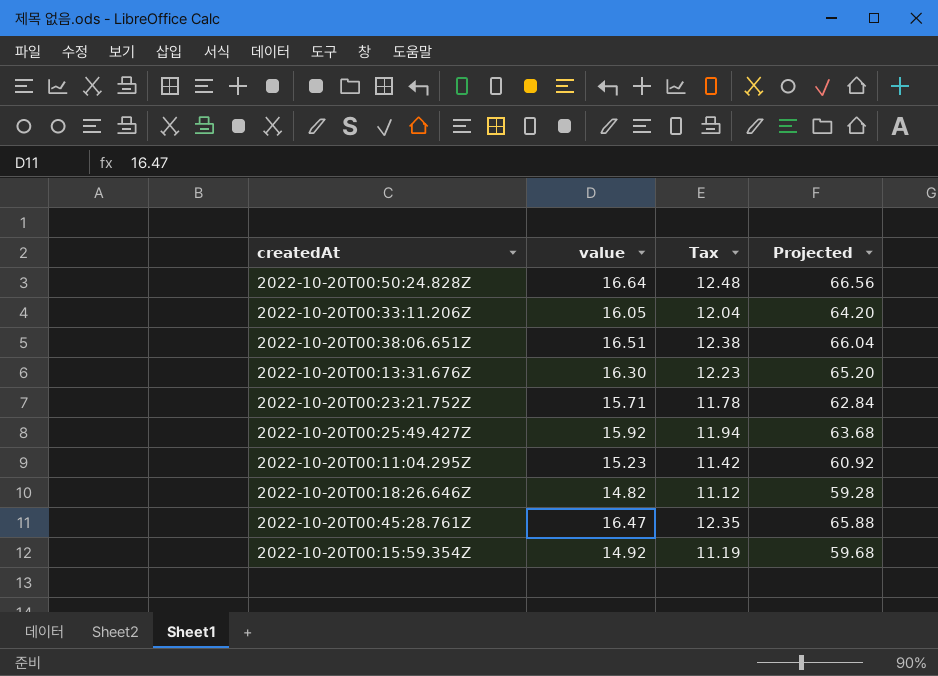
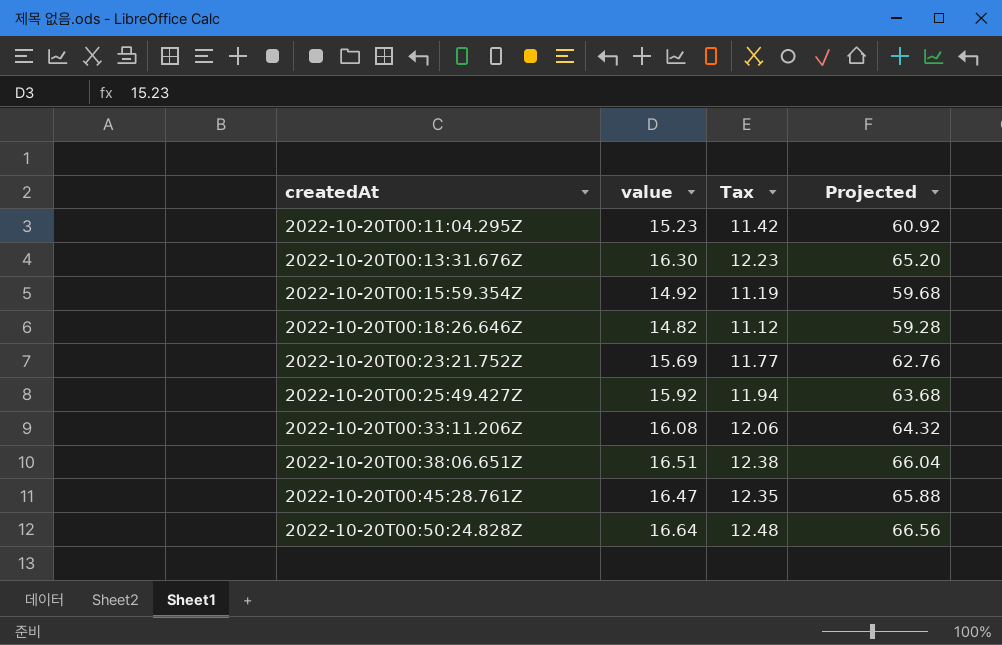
row order: none -> createdAt ascending
2022-10-20T00:23:21.752Z | value: 15.71 -> 15.69
2022-10-20T00:23:21.752Z | Tax: 11.78 -> 11.77
2022-10-20T00:23:21.752Z | Projected: 62.84 -> 62.76
2022-10-20T00:33:11.206Z | value: 16.05 -> 16.08
2022-10-20T00:33:11.206Z | Tax: 12.04 -> 12.06
2022-10-20T00:33:11.206Z | Projected: 64.20 -> 64.32

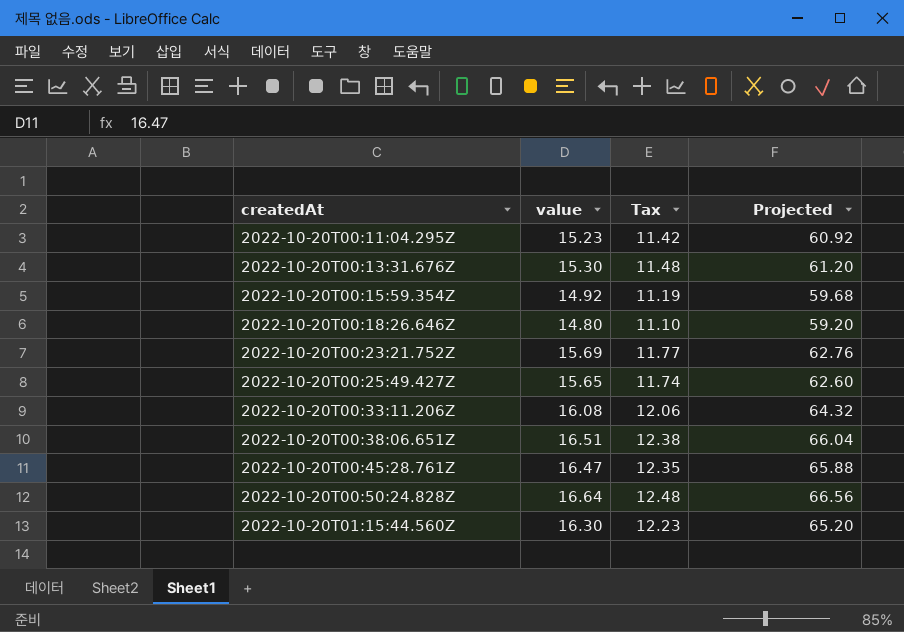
2022-10-20T00:13:31.676Z | value: 16.30 -> 15.30
2022-10-20T00:13:31.676Z | Tax: 12.23 -> 11.48
2022-10-20T00:13:31.676Z | Projected: 65.20 -> 61.20
2022-10-20T00:18:26.646Z | value: 14.82 -> 14.80
2022-10-20T00:18:26.646Z | Tax: 11.12 -> 11.10
2022-10-20T00:18:26.646Z | Projected: 59.28 -> 59.20
2022-10-20T00:25:49.427Z | value: 15.92 -> 15.65
2022-10-20T00:25:49.427Z | Tax: 11.94 -> 11.74
2022-10-20T00:25:49.427Z | Projected: 63.68 -> 62.60
row 2022-10-20T01:15:44.560Z: none -> 16.30 | 12.23 | 65.20

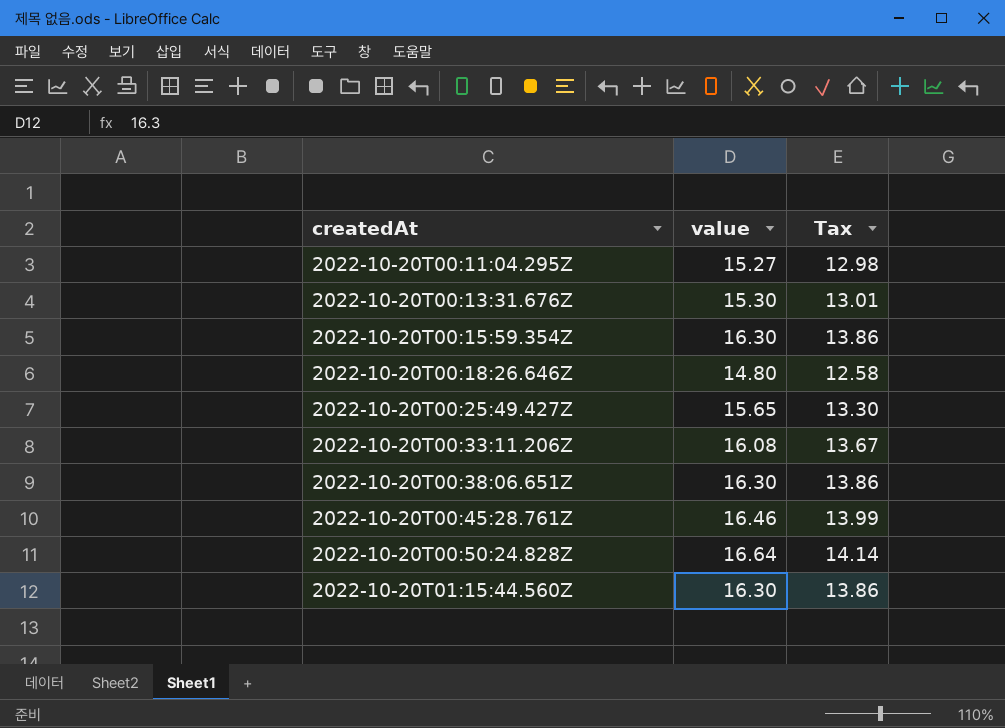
column Projected | formula: [value] * 4 -> none
column Tax | formula: [value] * 0.75 -> [value] * 0.85
row 2022-10-20T00:23:21.752Z: 15.69 | 11.77 | 62.76 -> none
2022-10-20T00:11:04.295Z | value: 15.23 -> 15.27
2022-10-20T00:15:59.354Z | value: 14.92 -> 16.30
2022-10-20T00:38:06.651Z | value: 16.51 -> 16.30
2022-10-20T00:45:28.761Z | value: 16.47 -> 16.46

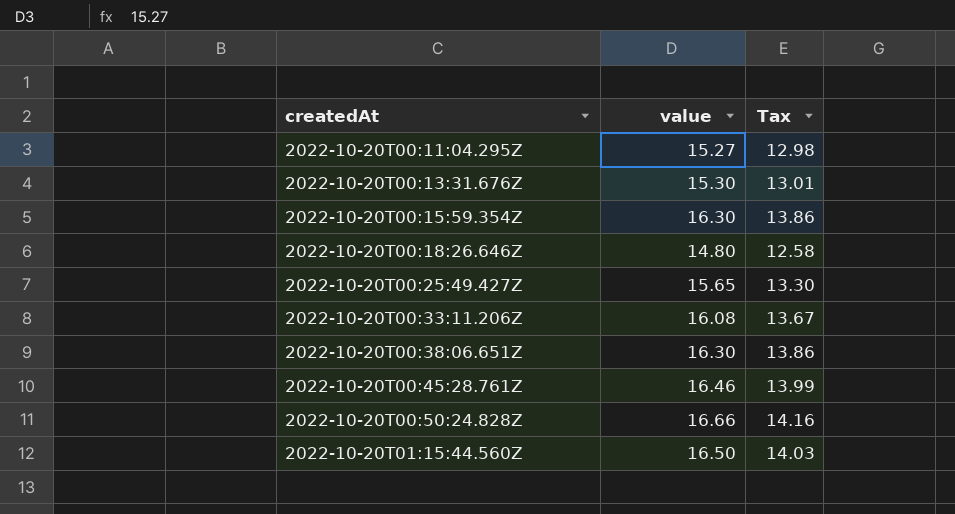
2022-10-20T00:50:24.828Z | value: 16.64 -> 16.66
2022-10-20T00:50:24.828Z | Tax: 14.14 -> 14.16
2022-10-20T01:15:44.560Z | value: 16.30 -> 16.50
2022-10-20T01:15:44.560Z | Tax: 13.86 -> 14.03

